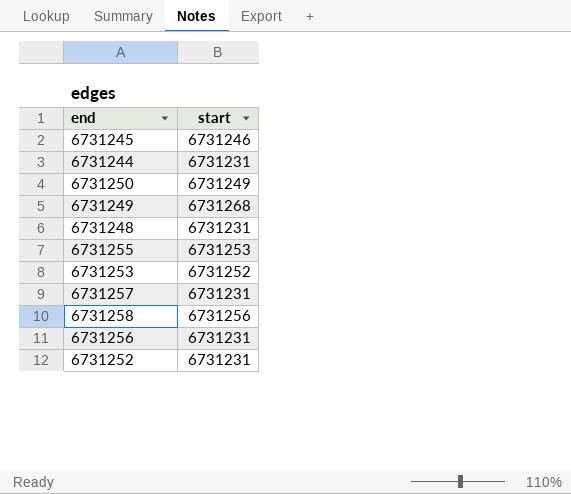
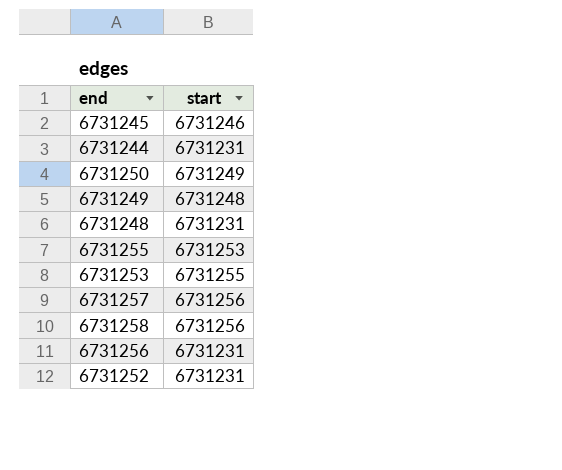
6731249 | start: 6731268 -> 6731248
6731253 | start: 6731252 -> 6731255
6731257 | start: 6731231 -> 6731256

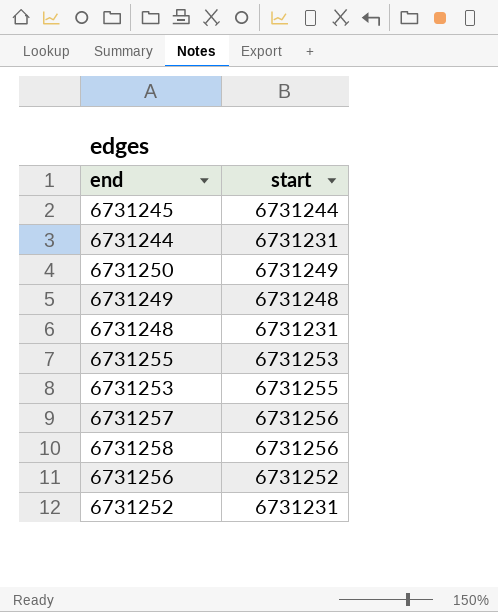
6731245 | start: 6731246 -> 6731244
6731256 | start: 6731231 -> 6731252

